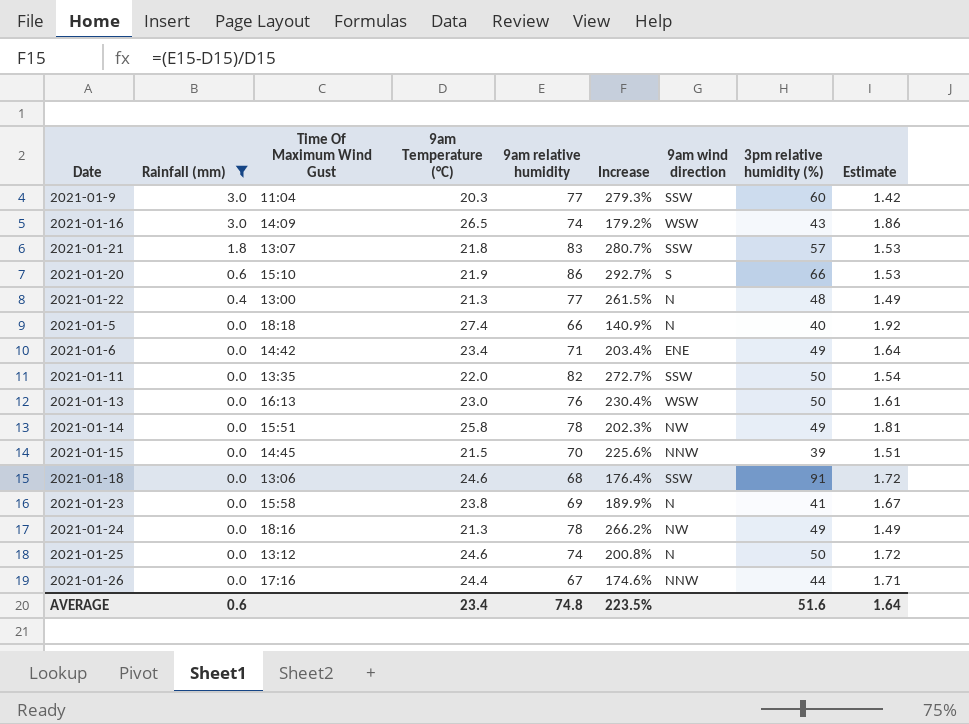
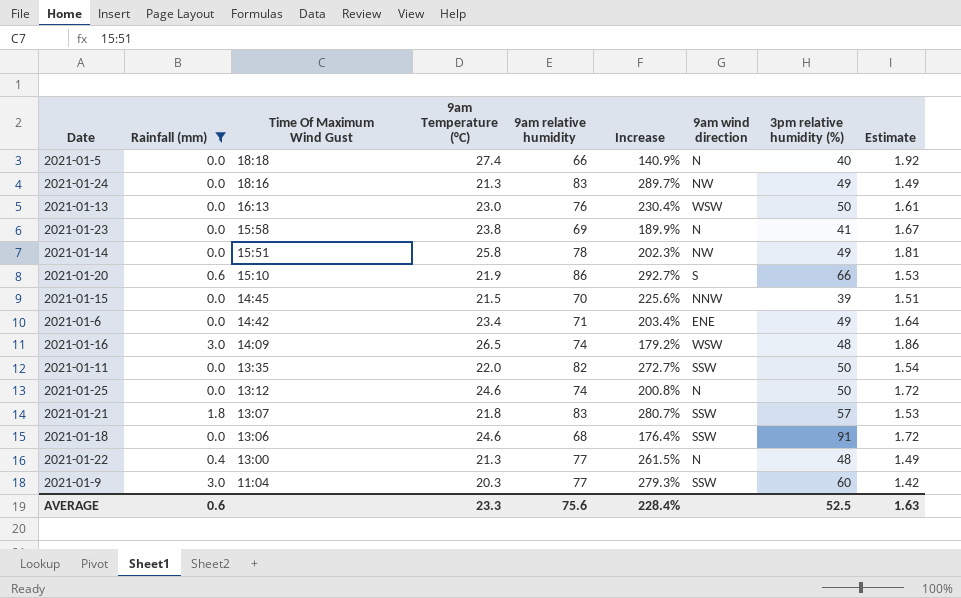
row order: Rainfall (mm) descending -> Time Of Maximum Wind Gust descending
row 2021-01-26: 0.0 | 17:16 | 24.4 | 67 | 174.6% | NNW | 44 | 1.71 -> none
2021-01-24 | 9am relative humidity: 78 -> 83
2021-01-24 | Increase: 266.2% -> 289.7%
2021-01-16 | 3pm relative humidity (%): 43 -> 48
AVERAGE | 9am Temperature (°C): 23.4 -> 23.3
AVERAGE | 9am relative humidity: 74.8 -> 75.6
AVERAGE | Increase: 223.5% -> 228.4%
AVERAGE | 3pm relative humidity (%): 51.6 -> 52.5
AVERAGE | Estimate: 1.64 -> 1.63

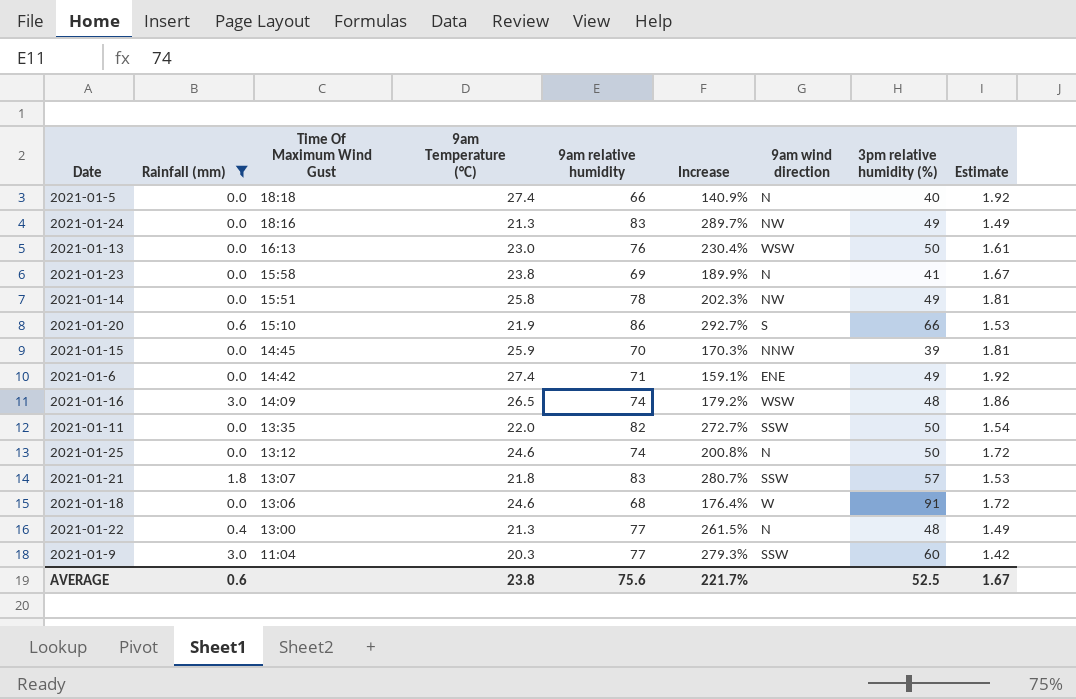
2021-01-15 | 9am Temperature (°C): 21.5 -> 25.9
2021-01-15 | Increase: 225.6% -> 170.3%
2021-01-15 | Estimate: 1.51 -> 1.81
2021-01-6 | 9am Temperature (°C): 23.4 -> 27.4
2021-01-6 | Increase: 203.4% -> 159.1%
2021-01-6 | Estimate: 1.64 -> 1.92
2021-01-18 | 9am wind direction: SSW -> W
AVERAGE | 9am Temperature (°C): 23.3 -> 23.8
AVERAGE | Increase: 228.4% -> 221.7%
AVERAGE | Estimate: 1.63 -> 1.67

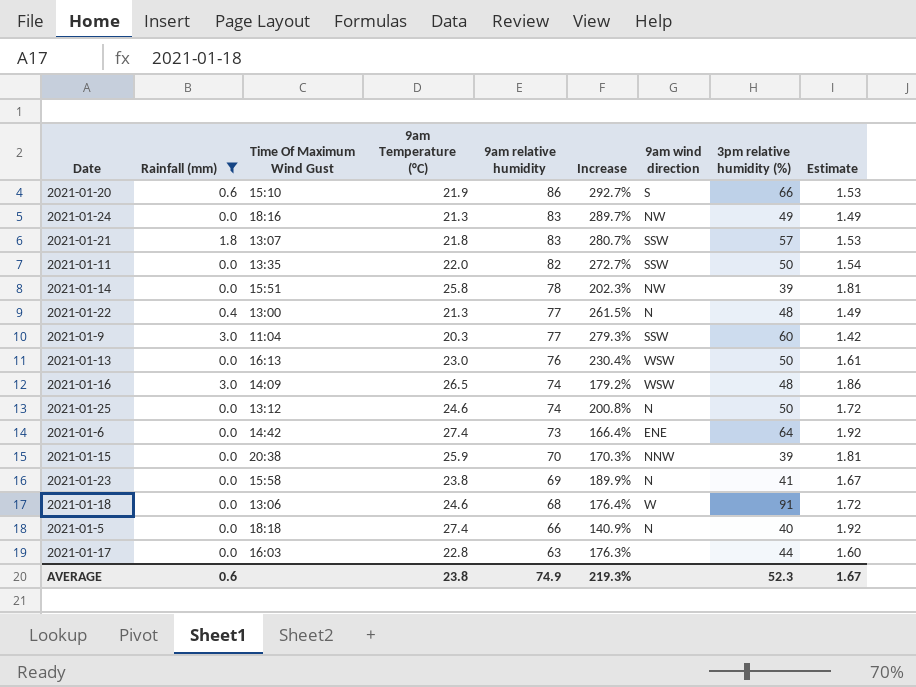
row order: Time Of Maximum Wind Gust descending -> 9am relative humidity descending
2021-01-14 | 3pm relative humidity (%): 49 -> 39
2021-01-6 | 9am relative humidity: 71 -> 73
2021-01-6 | Increase: 159.1% -> 166.4%
2021-01-6 | 3pm relative humidity (%): 49 -> 64
2021-01-15 | Time Of Maximum Wind Gust: 14:45 -> 20:38
row 2021-01-17: none -> 0.0 | 16:03 | 22.8 | 63 | 176.3% | none | 44 | 1.60
AVERAGE | 9am relative humidity: 75.6 -> 74.9
AVERAGE | Increase: 221.7% -> 219.3%
AVERAGE | 3pm relative humidity (%): 52.5 -> 52.3

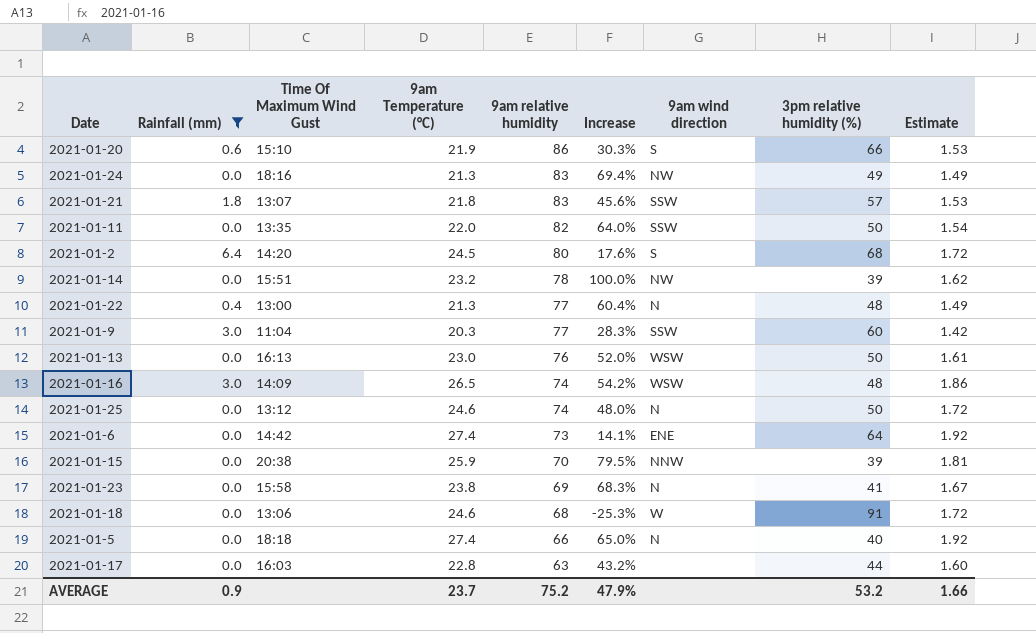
column Increase | formula: ([9am relative humidity] - [9am Temperature (°C)]) / [9am Temperature (°C)] -> ([9am relative humidity] - [3pm relative humidity (%)]) / [3pm relative humidity (%)]
row 2021-01-2: none -> 6.4 | 14:20 | 24.5 | 80 | 17.6% | S | 68 | 1.72
2021-01-14 | 9am Temperature (°C): 25.8 -> 23.2
2021-01-14 | Estimate: 1.81 -> 1.62
AVERAGE | Rainfall (mm): 0.6 -> 0.9
AVERAGE | 9am Temperature (°C): 23.8 -> 23.7
AVERAGE | 9am relative humidity: 74.9 -> 75.2
AVERAGE | Increase: 219.3% -> 47.9%
AVERAGE | 3pm relative humidity (%): 52.3 -> 53.2
AVERAGE | Estimate: 1.67 -> 1.66

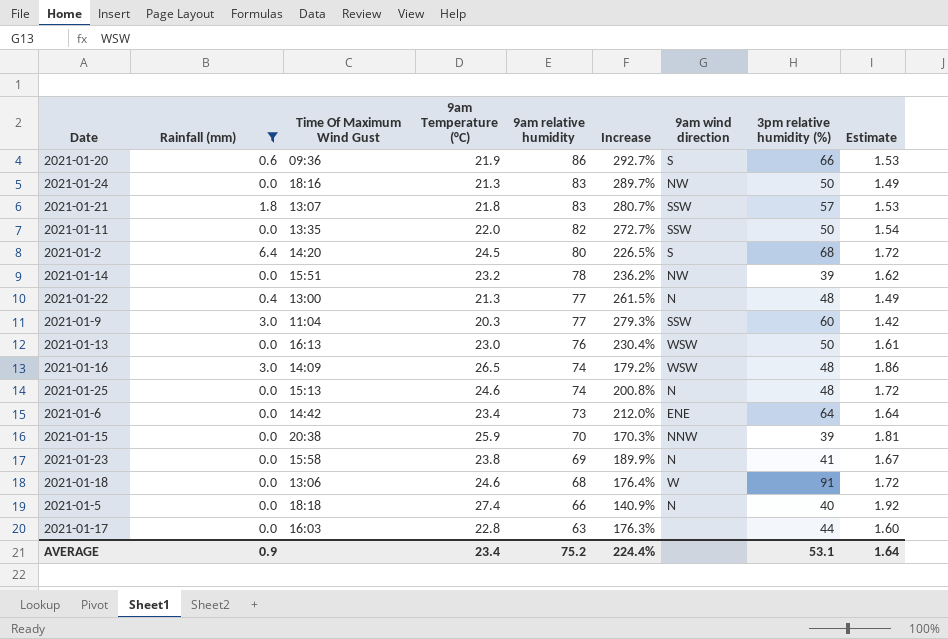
column Increase | formula: ([9am relative humidity] - [3pm relative humidity (%)]) / [3pm relative humidity (%)] -> ([9am relative humidity] - [9am Temperature (°C)]) / [9am Temperature (°C)]
2021-01-20 | Time Of Maximum Wind Gust: 15:10 -> 09:36
2021-01-24 | 3pm relative humidity (%): 49 -> 50
2021-01-25 | Time Of Maximum Wind Gust: 13:12 -> 15:13
2021-01-25 | 3pm relative humidity (%): 50 -> 48
2021-01-6 | 9am Temperature (°C): 27.4 -> 23.4
2021-01-6 | Estimate: 1.92 -> 1.64
AVERAGE | 9am Temperature (°C): 23.7 -> 23.4
AVERAGE | Increase: 47.9% -> 224.4%
AVERAGE | 3pm relative humidity (%): 53.2 -> 53.1
AVERAGE | Estimate: 1.66 -> 1.64

